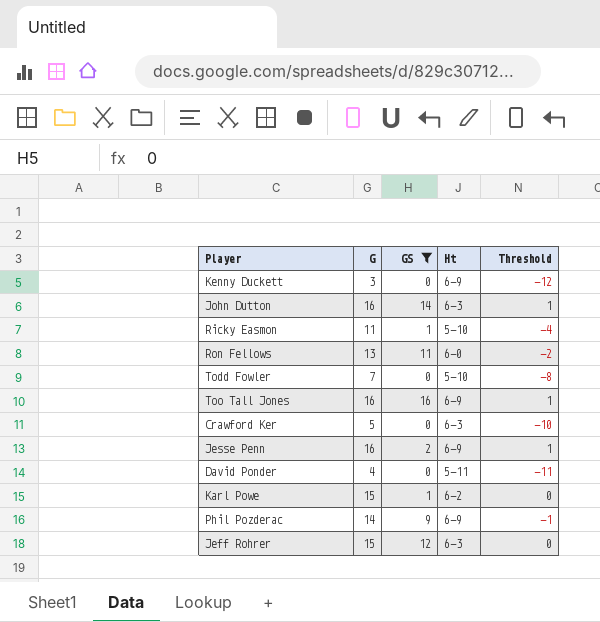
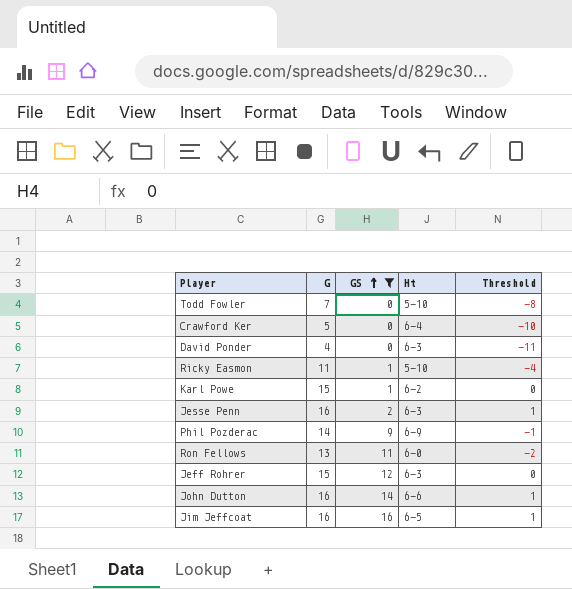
row order: none -> GS ascending
row Kenny Duckett: 3 | 0 | 6-9 | -12 -> none
row Too Tall Jones: 16 | 16 | 6-9 | 1 -> none
Crawford Ker | Ht: 6-3 -> 6-4
David Ponder | Ht: 5-11 -> 6-3
Jesse Penn | Ht: 6-9 -> 6-3
John Dutton | Ht: 6-3 -> 6-6
row Jim Jeffcoat: none -> 16 | 16 | 6-5 | 1

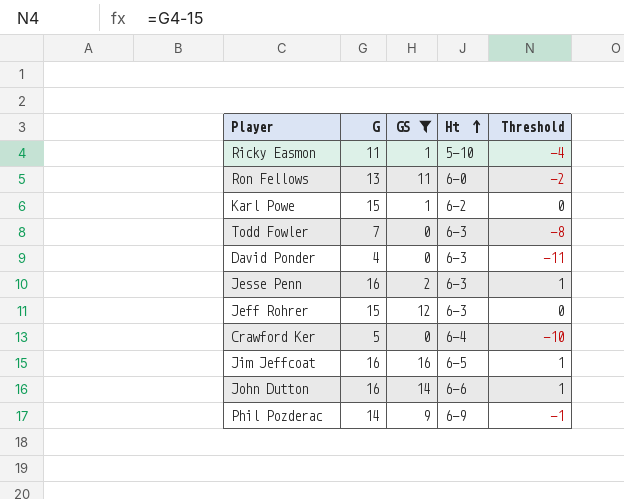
row order: GS ascending -> Ht ascending
Todd Fowler | Ht: 5-10 -> 6-3

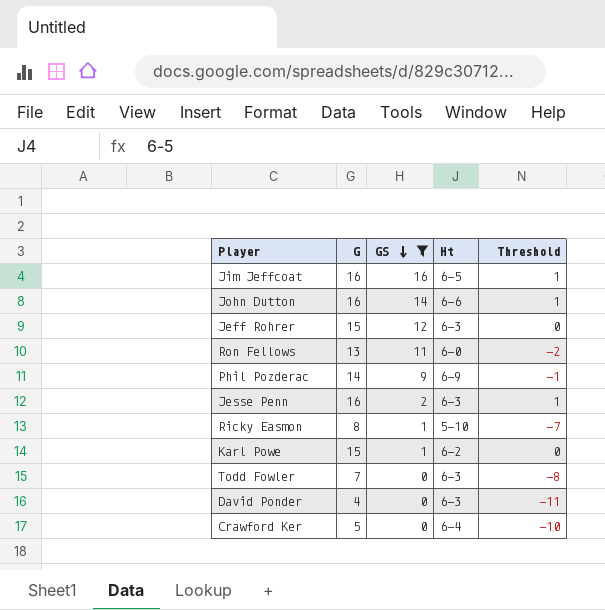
row order: Ht ascending -> GS descending
Ricky Easmon | G: 11 -> 8
Ricky Easmon | Threshold: -4 -> -7

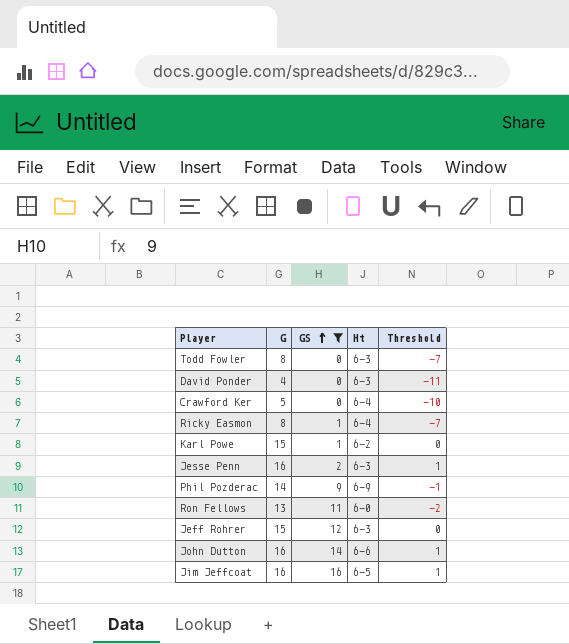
row order: GS descending -> GS ascending
Todd Fowler | G: 7 -> 8
Todd Fowler | Threshold: -8 -> -7
Ricky Easmon | Ht: 5-10 -> 6-4

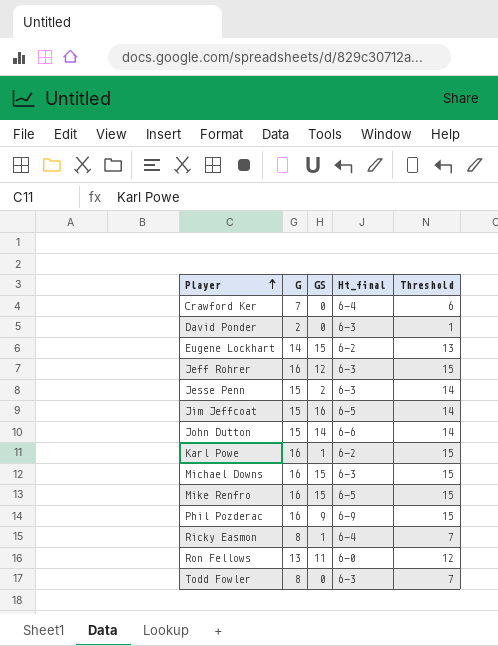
filter: GS != 15 -> none
row order: GS ascending -> Player ascending
column name: Ht -> Ht_final
column Threshold | formula: [G] - 15 -> [G] - 1
Crawford Ker | G: 5 -> 7
David Ponder | G: 4 -> 2
Jeff Rohrer | G: 15 -> 16
Jesse Penn | G: 16 -> 15
Jim Jeffcoat | G: 16 -> 15
John Dutton | G: 16 -> 15
Karl Powe | G: 15 -> 16
Phil Pozderac | G: 14 -> 16

